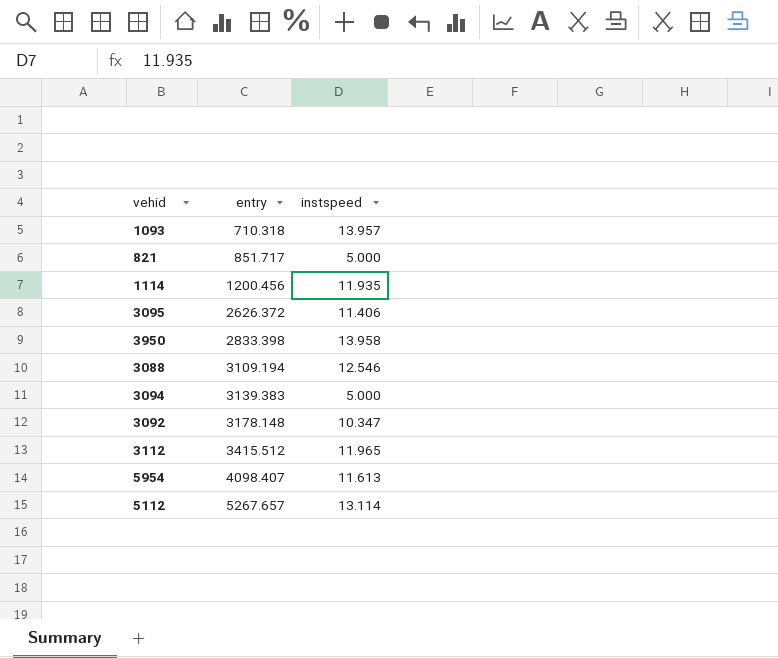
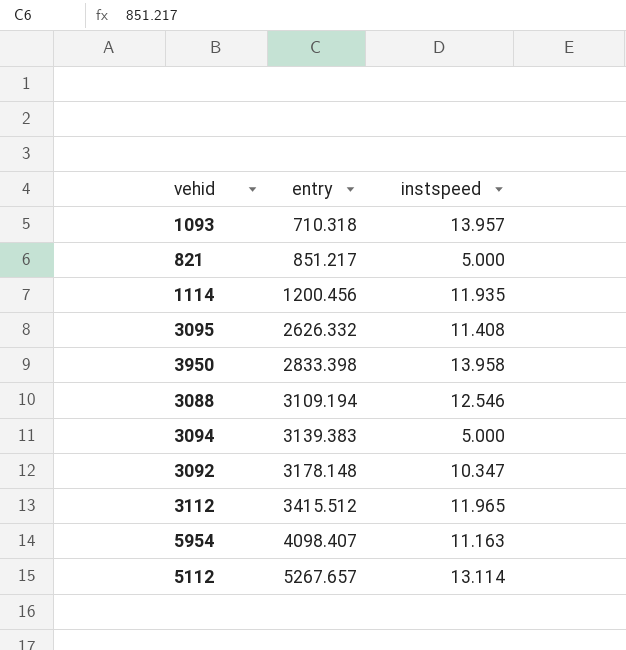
821 | entry: 851.717 -> 851.217
3095 | entry: 2626.372 -> 2626.332
3095 | instspeed: 11.406 -> 11.408
5954 | instspeed: 11.613 -> 11.163

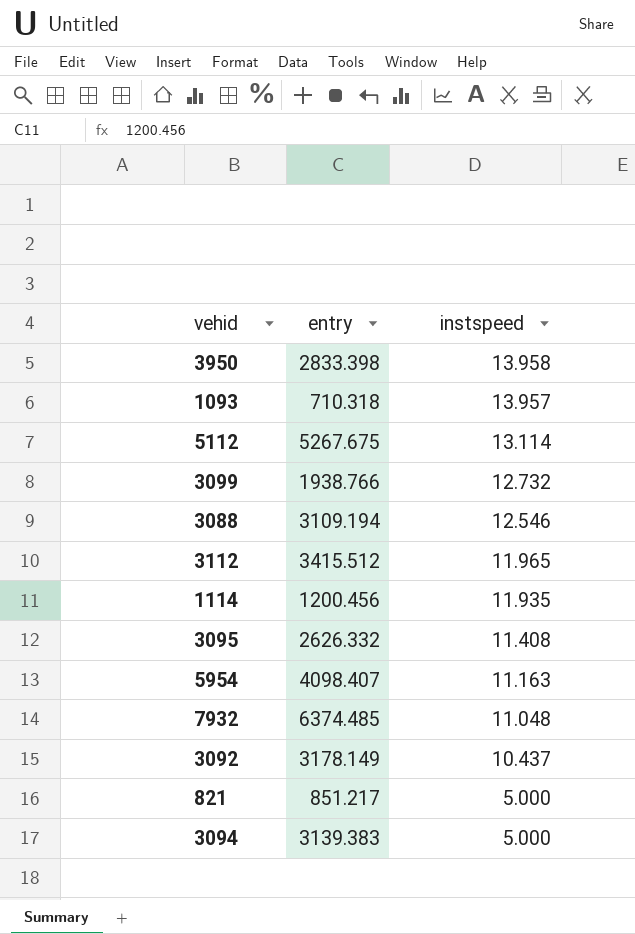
row order: entry ascending -> instspeed descending
5112 | entry: 5267.657 -> 5267.675
row 3099: none -> 1938.766 | 12.732
row 7932: none -> 6374.485 | 11.048
3092 | entry: 3178.148 -> 3178.149
3092 | instspeed: 10.347 -> 10.437

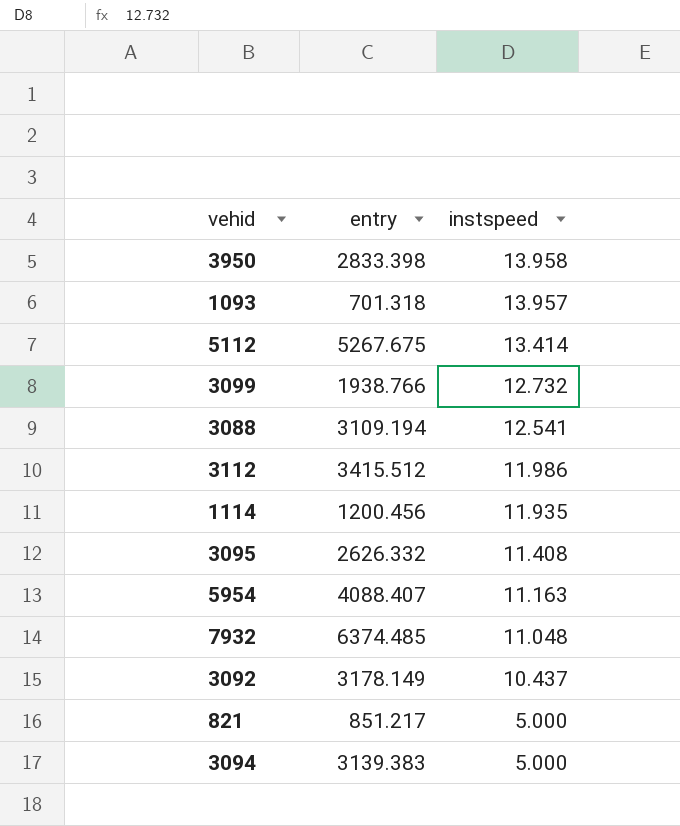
1093 | entry: 710.318 -> 701.318
5112 | instspeed: 13.114 -> 13.414
3088 | instspeed: 12.546 -> 12.541
3112 | instspeed: 11.965 -> 11.986
5954 | entry: 4098.407 -> 4088.407

